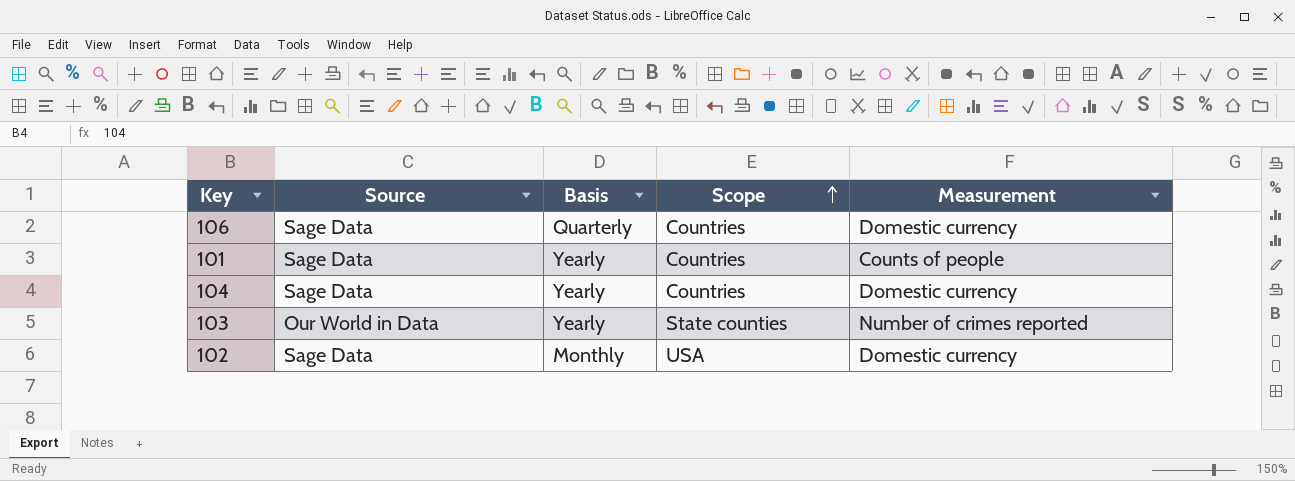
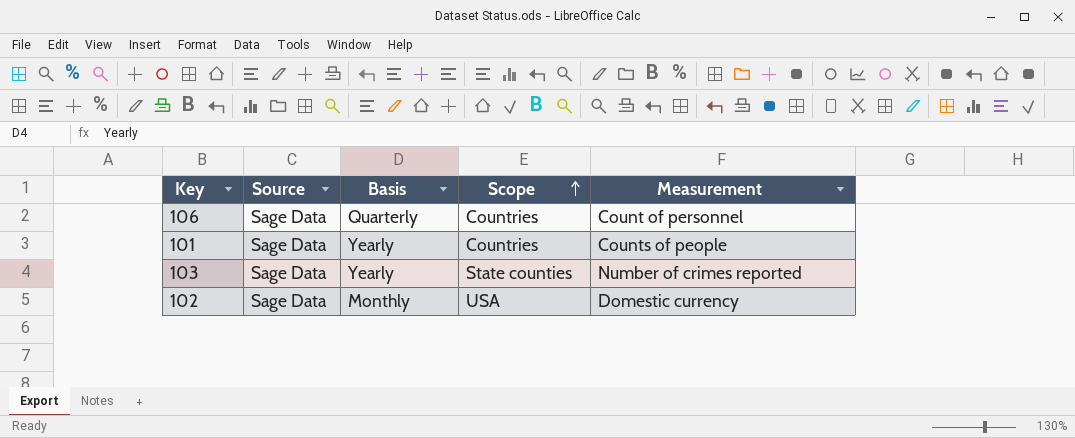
row 104: Sage Data | Yearly | Countries | Domestic currency -> none
106 | Measurement: Domestic currency -> Count of personnel
103 | Source: Our World in Data -> Sage Data

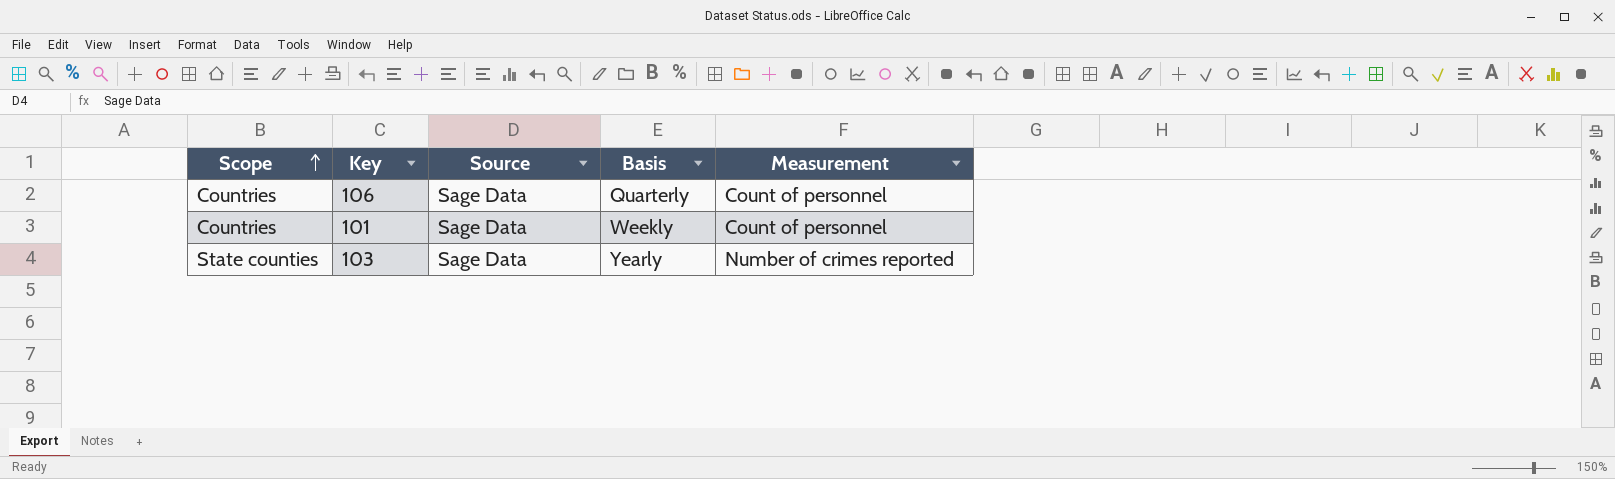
column Scope | position: 4 -> 1
row 102: Sage Data | Monthly | USA | Domestic currency -> none
101 | Basis: Yearly -> Weekly
101 | Measurement: Counts of people -> Count of personnel

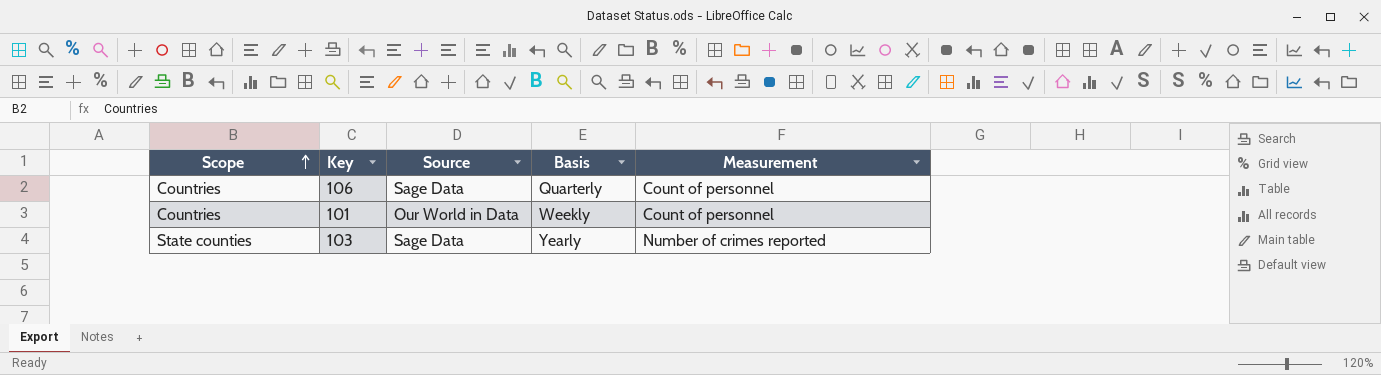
101 | Source: Sage Data -> Our World in Data

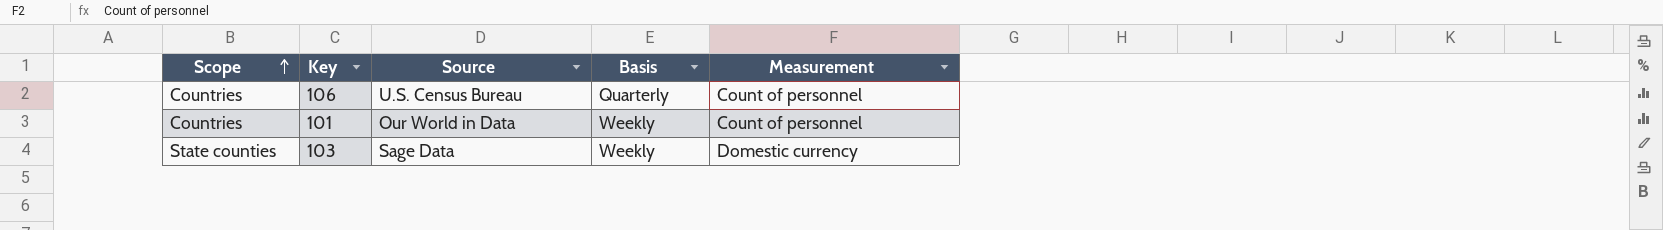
106 | Source: Sage Data -> U.S. Census Bureau
103 | Basis: Yearly -> Weekly
103 | Measurement: Number of crimes reported -> Domestic currency

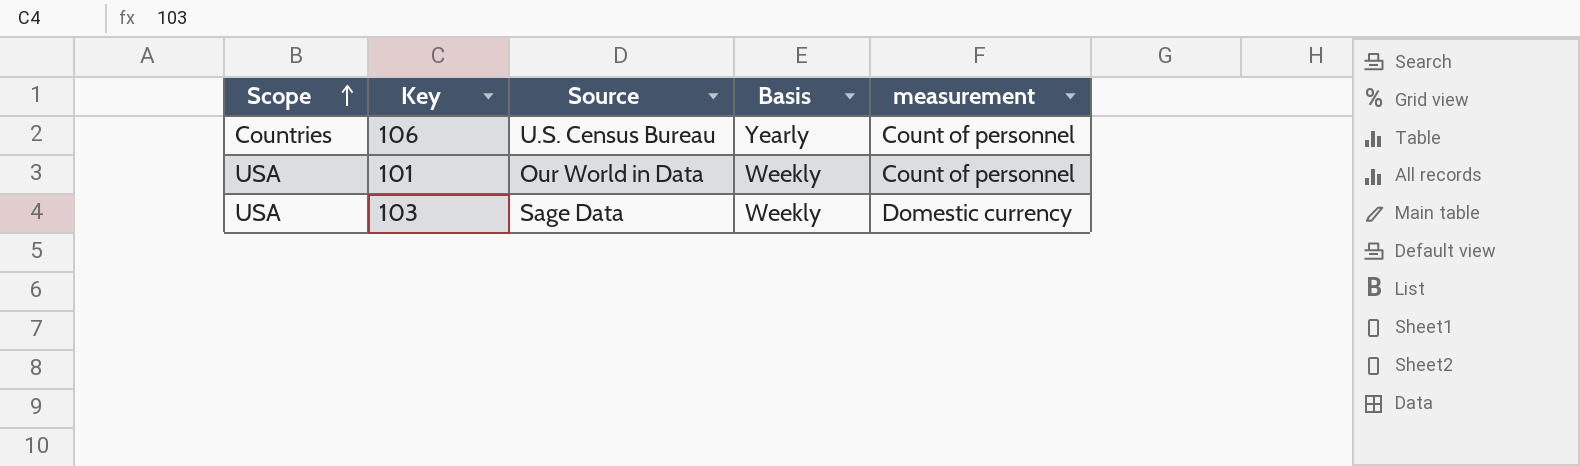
column name: Measurement -> measurement
106 | Basis: Quarterly -> Yearly
101 | Scope: Countries -> USA
103 | Scope: State counties -> USA

